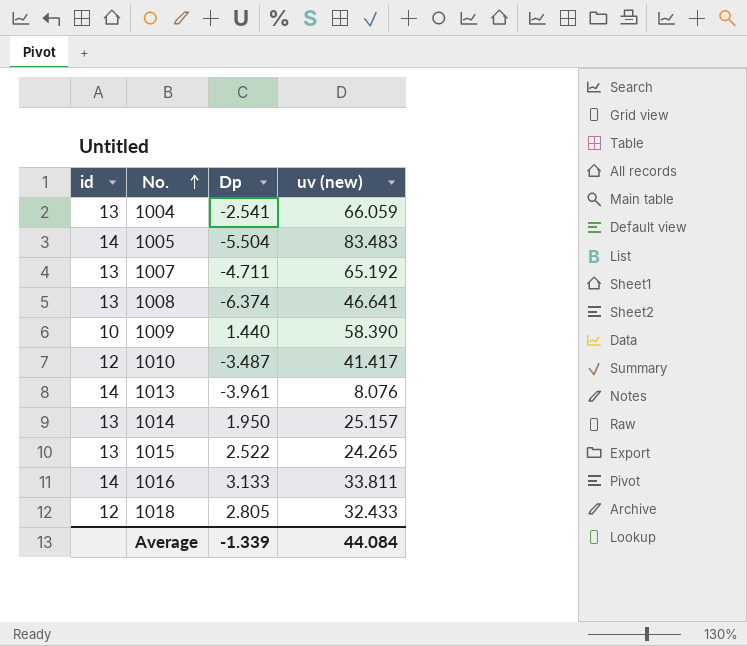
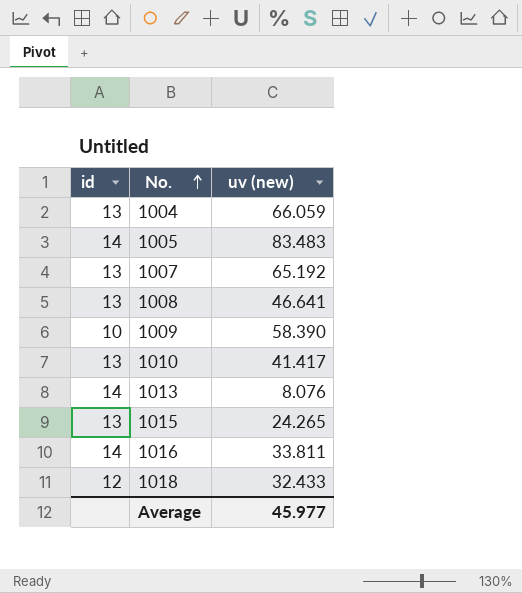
column Dp | position: 3 -> none
row 1014: 13 | 1.950 | 25.157 -> none
1010 | id: 12 -> 13
Average | uv (new): 44.084 -> 45.977

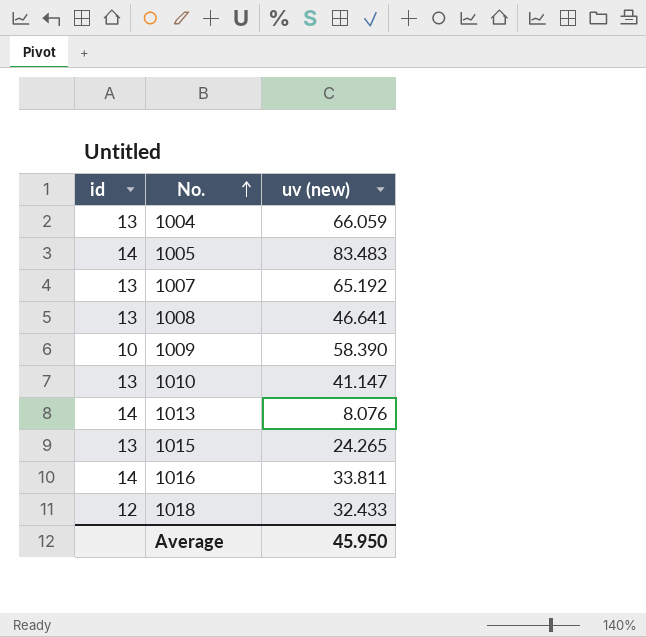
1010 | uv (new): 41.417 -> 41.147
Average | uv (new): 45.977 -> 45.950

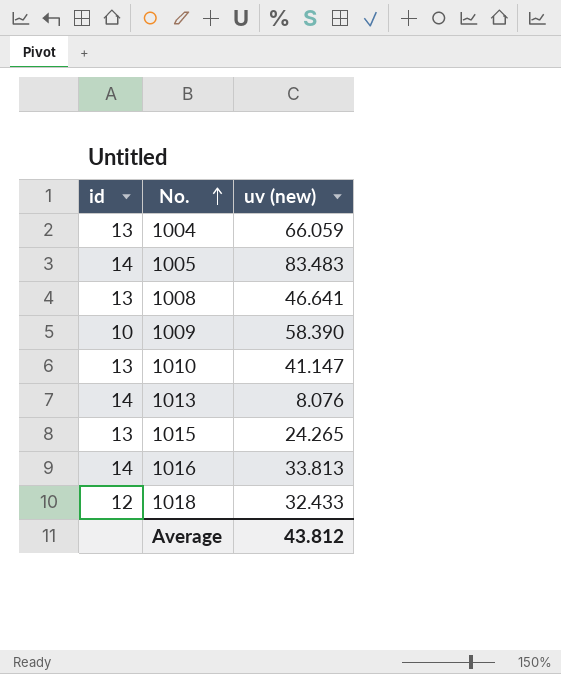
row 1007: 13 | 65.192 -> none
1016 | uv (new): 33.811 -> 33.813
Average | uv (new): 45.950 -> 43.812

